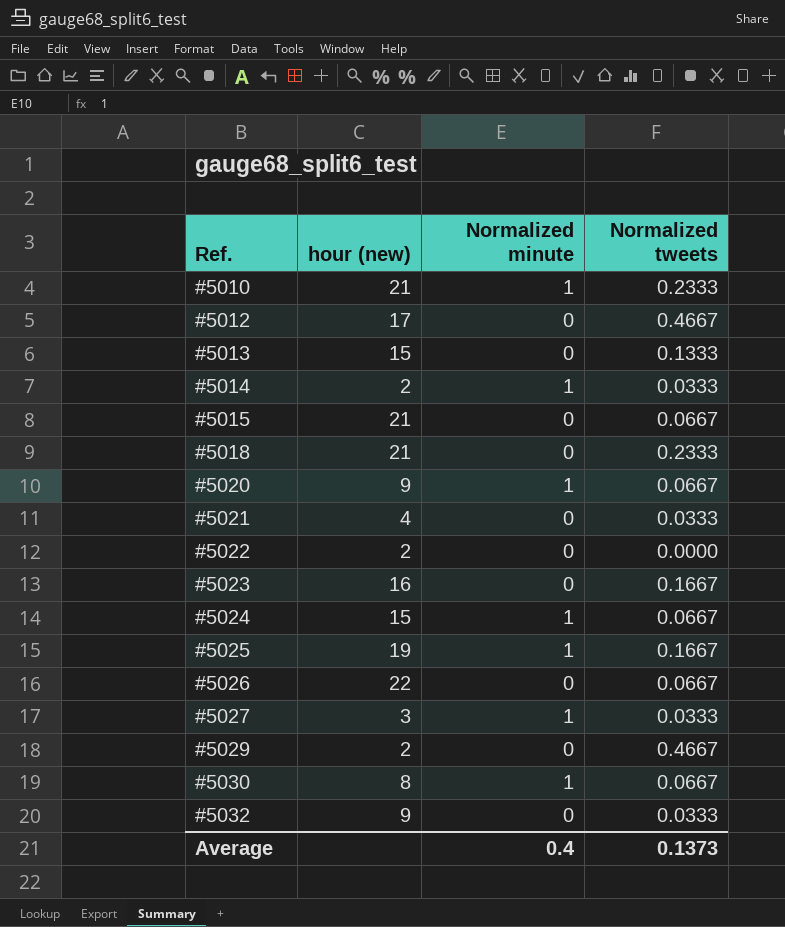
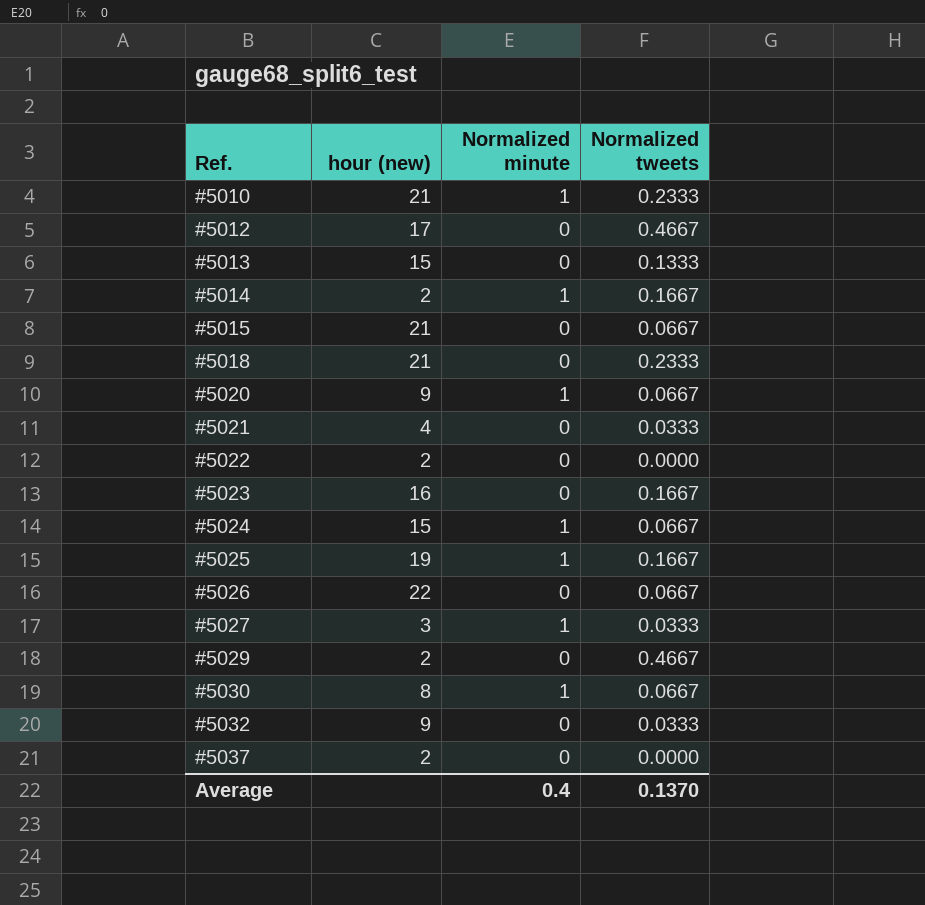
#5014 | Normalized tweets: 0.0333 -> 0.1667
row #5037: none -> 2 | 0 | 0.0000
Average | Normalized tweets: 0.1373 -> 0.1370

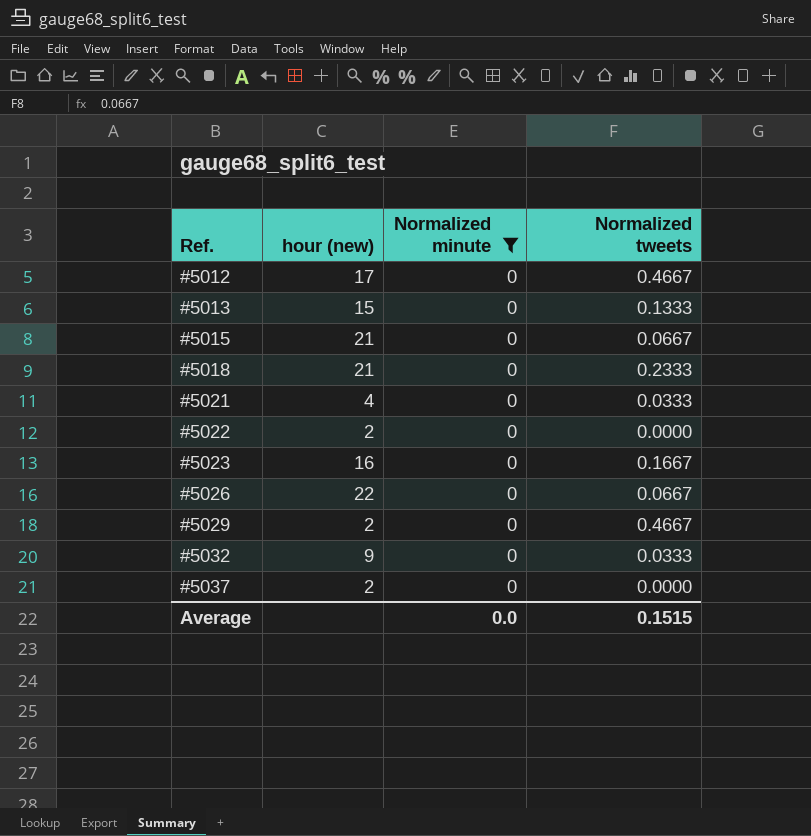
filter: none -> Normalized minute = 0
Average | Normalized minute: 0.4 -> 0.0
Average | Normalized tweets: 0.1370 -> 0.1515

